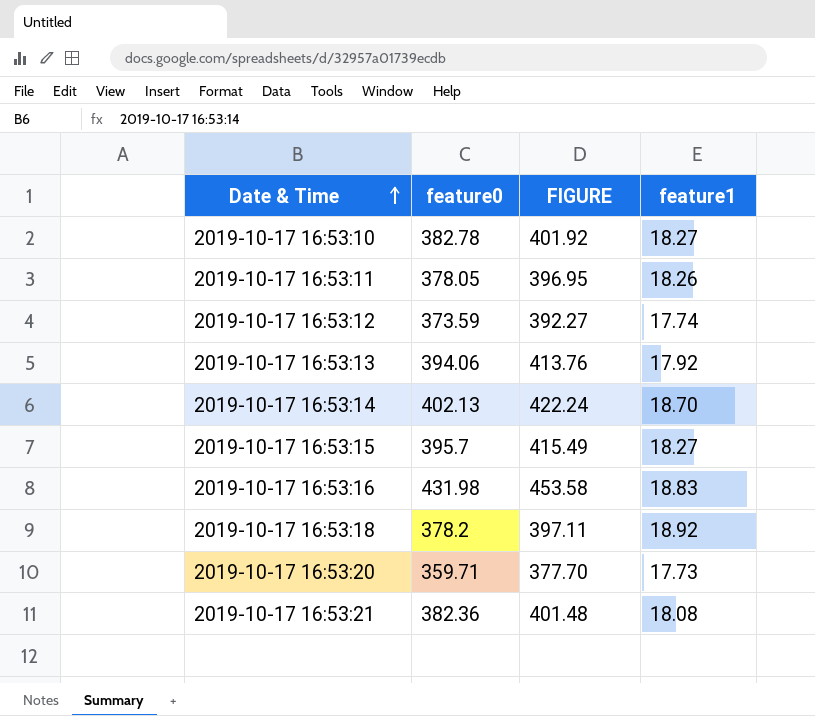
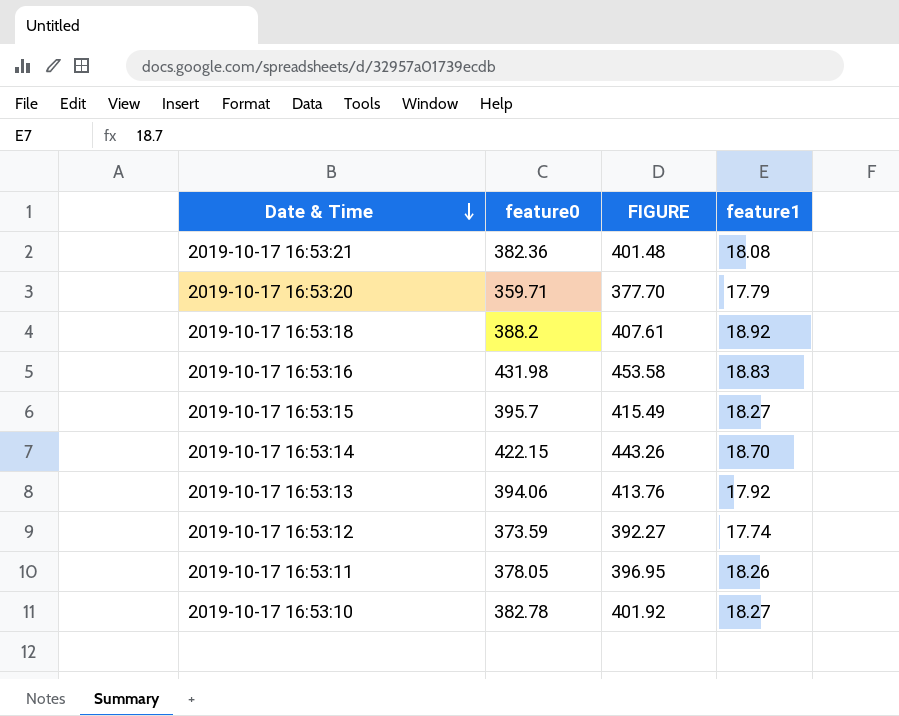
row order: Date & Time ascending -> Date & Time descending
2019-10-17 16:53:20 | feature1: 17.73 -> 17.79
2019-10-17 16:53:18 | feature0: 378.2 -> 388.2
2019-10-17 16:53:18 | FIGURE: 397.11 -> 407.61
2019-10-17 16:53:14 | feature0: 402.13 -> 422.15
2019-10-17 16:53:14 | FIGURE: 422.24 -> 443.26

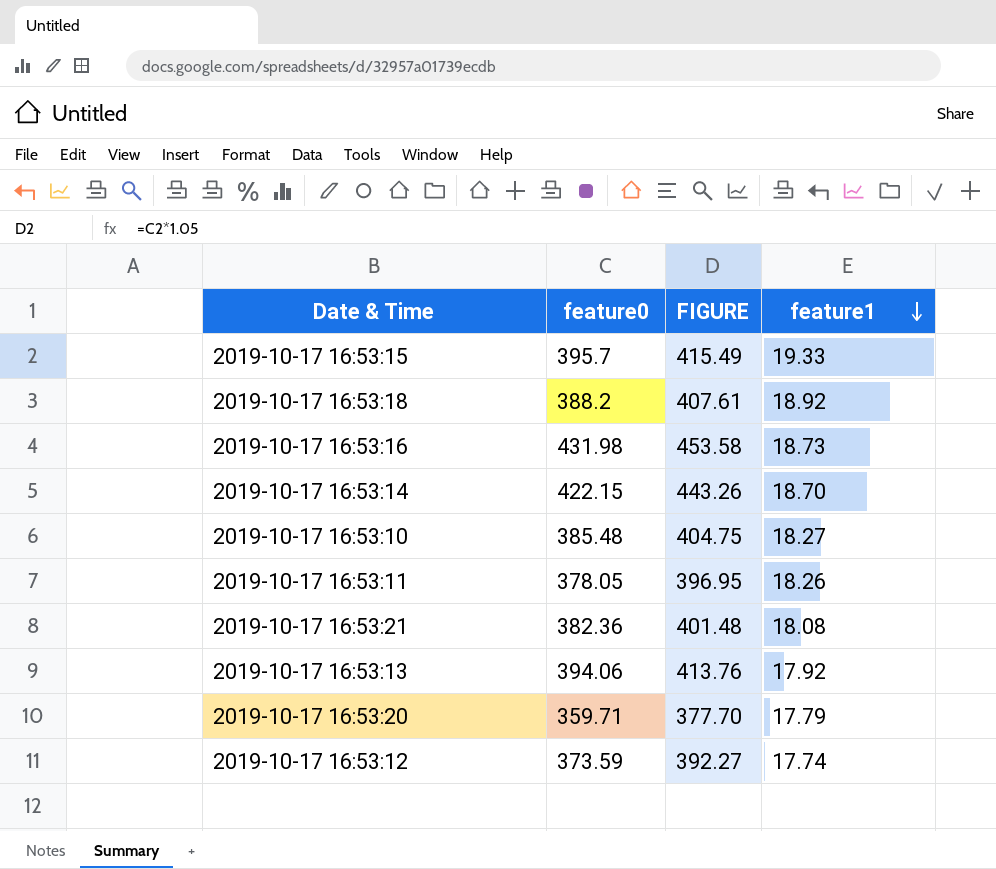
row order: Date & Time descending -> feature1 descending
2019-10-17 16:53:15 | feature1: 18.27 -> 19.33
2019-10-17 16:53:16 | feature1: 18.83 -> 18.73
2019-10-17 16:53:10 | feature0: 382.78 -> 385.48
2019-10-17 16:53:10 | FIGURE: 401.92 -> 404.75

